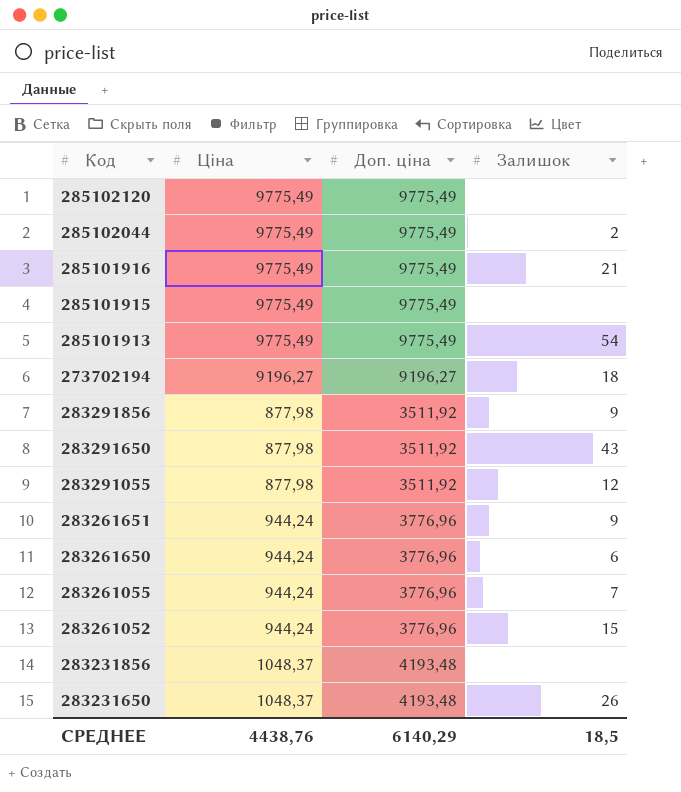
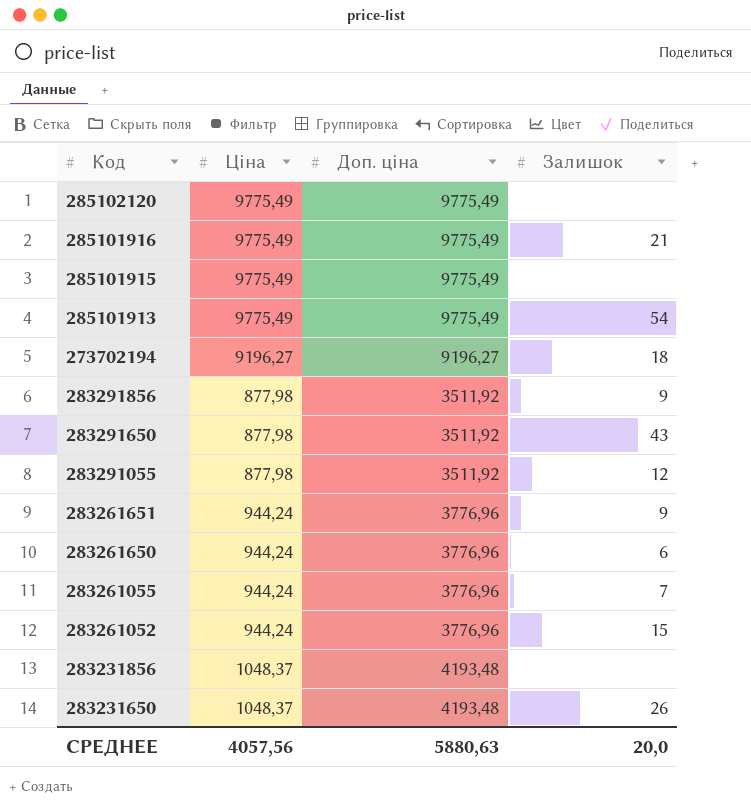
row 285102044: 9775,49 | 9775,49 | 2 -> none
СРЕДНЕЕ | Ціна: 4438,76 -> 4057,56
СРЕДНЕЕ | Доп. ціна: 6140,29 -> 5880,63
СРЕДНЕЕ | Залишок: 18,5 -> 20,0

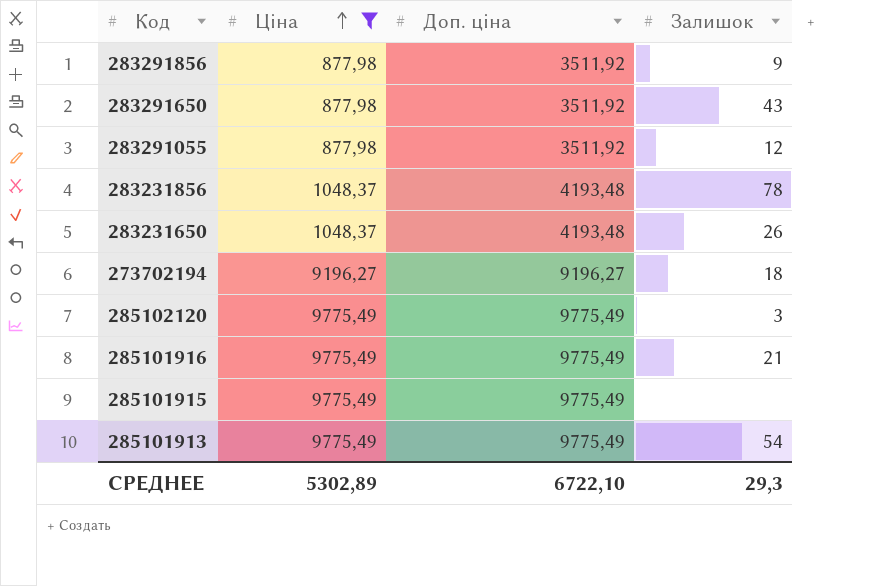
filter: none -> Ціна != 944,24
row order: none -> Ціна ascending
283231856 | Залишок: none -> 78
285102120 | Залишок: none -> 3
СРЕДНЕЕ | Ціна: 4057,56 -> 5302,89
СРЕДНЕЕ | Доп. ціна: 5880,63 -> 6722,10
СРЕДНЕЕ | Залишок: 20,0 -> 29,3

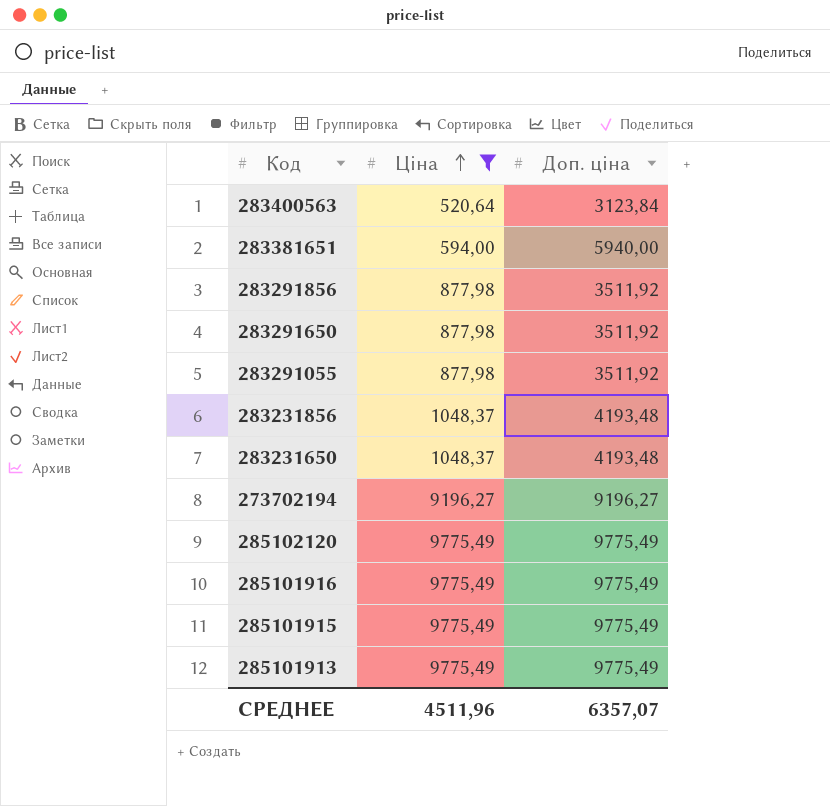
column Залишок | position: 4 -> none
row 283400563: none -> 520,64 | 3123,84
row 283381651: none -> 594,00 | 5940,00
СРЕДНЕЕ | Ціна: 5302,89 -> 4511,96
СРЕДНЕЕ | Доп. ціна: 6722,10 -> 6357,07

